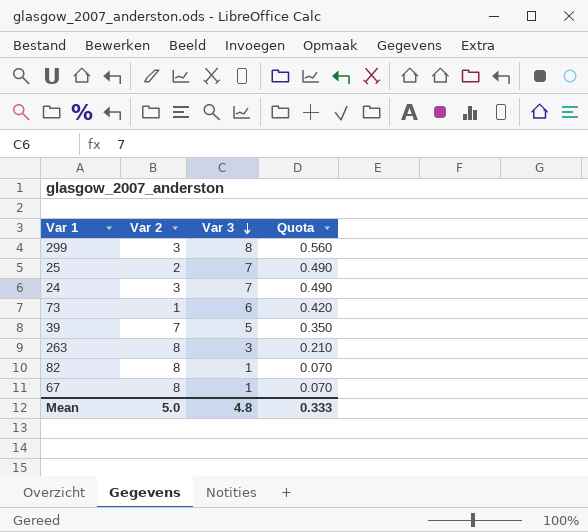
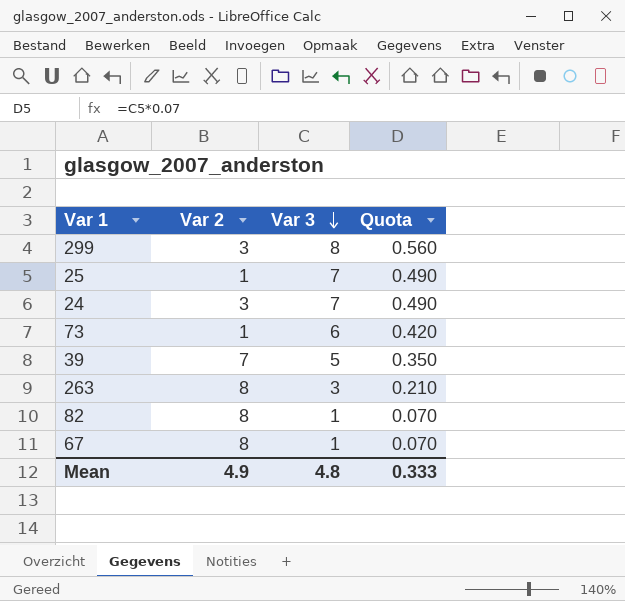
25 | Var 2: 2 -> 1
Mean | Var 2: 5.0 -> 4.9

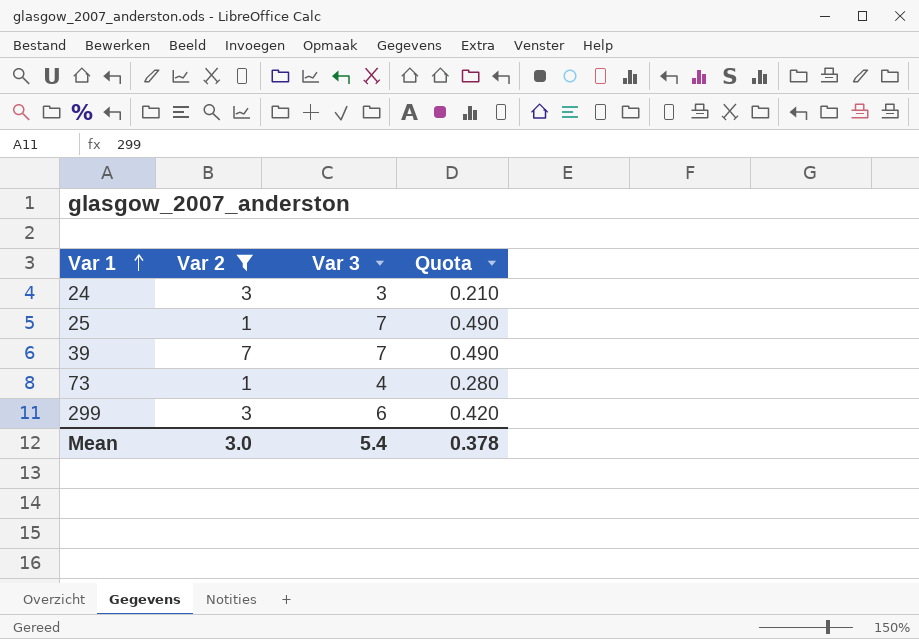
filter: none -> Var 2 != 8
row order: Var 3 descending -> Var 1 ascending
24 | Var 3: 7 -> 3
24 | Quota: 0.490 -> 0.210
39 | Var 3: 5 -> 7
39 | Quota: 0.350 -> 0.490
73 | Var 3: 6 -> 4
73 | Quota: 0.420 -> 0.280
299 | Var 3: 8 -> 6
299 | Quota: 0.560 -> 0.420
Mean | Var 2: 4.9 -> 3.0
Mean | Var 3: 4.8 -> 5.4
Mean | Quota: 0.333 -> 0.378

